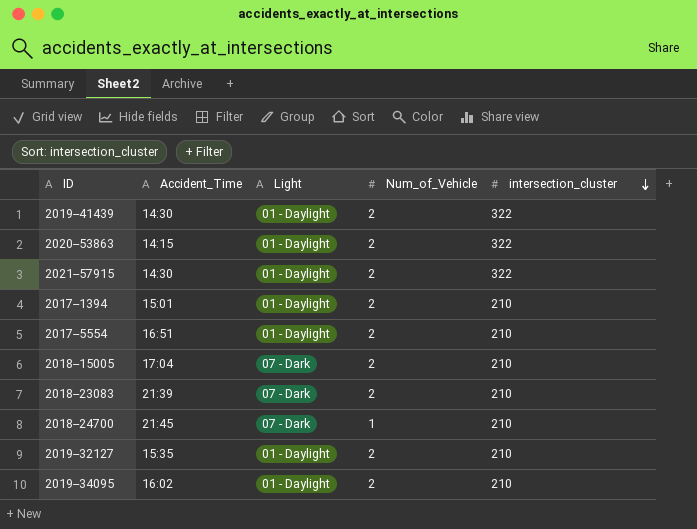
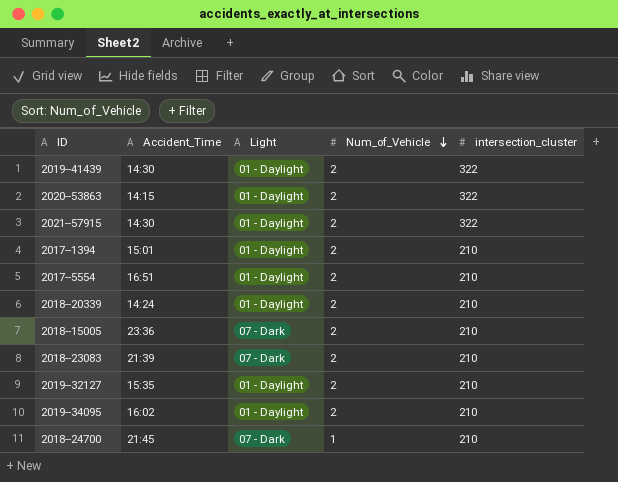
row order: intersection_cluster descending -> Num_of_Vehicle descending
row 2018--20339: none -> 14:24 | 01 - Daylight | 2 | 210
2018--15005 | Accident_Time: 17:04 -> 23:36

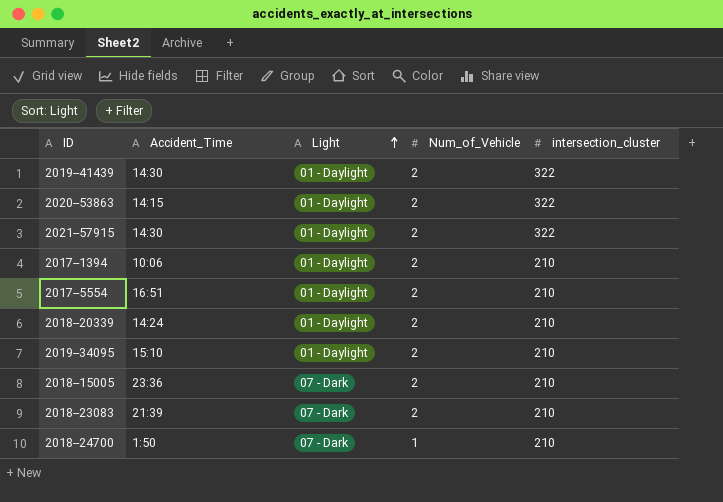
row order: Num_of_Vehicle descending -> Light ascending
row 2019--32127: 15:35 | 01 - Daylight | 2 | 210 -> none
2017--1394 | Accident_Time: 15:01 -> 10:06
2019--34095 | Accident_Time: 16:02 -> 15:10
2018--24700 | Accident_Time: 21:45 -> 1:50

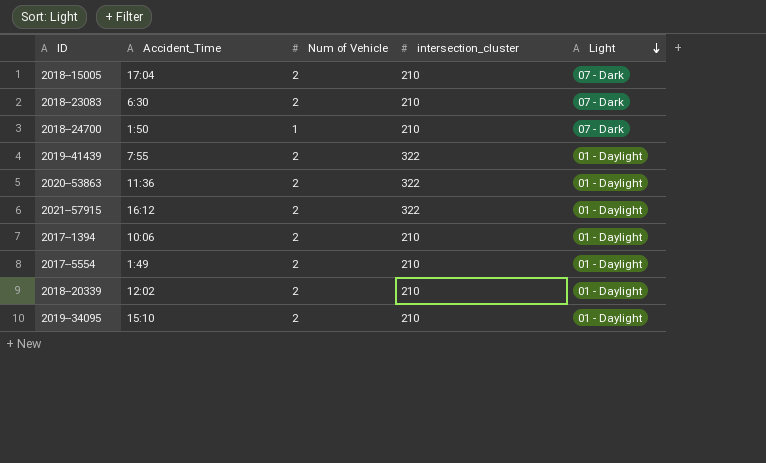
row order: Light ascending -> Light descending
column name: Num_of_Vehicle -> Num of Vehicle
column Light | position: 3 -> 5
2018--15005 | Accident_Time: 23:36 -> 17:04
2018--23083 | Accident_Time: 21:39 -> 6:30
2019--41439 | Accident_Time: 14:30 -> 7:55
2020--53863 | Accident_Time: 14:15 -> 11:36
2021--57915 | Accident_Time: 14:30 -> 16:12
2017--5554 | Accident_Time: 16:51 -> 1:49
2018--20339 | Accident_Time: 14:24 -> 12:02

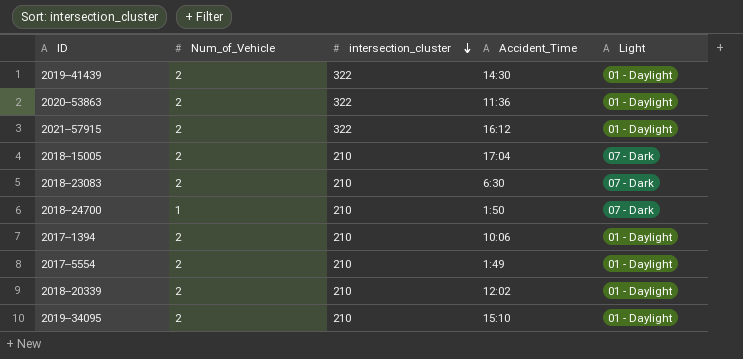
row order: Light descending -> intersection_cluster descending
column name: Num of Vehicle -> Num_of_Vehicle
column Accident_Time | position: 2 -> 4
2019--41439 | Accident_Time: 7:55 -> 14:30

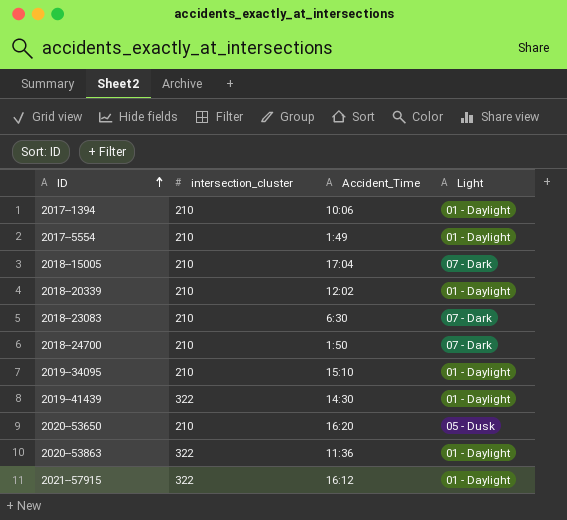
row order: intersection_cluster descending -> ID ascending
column Num_of_Vehicle | position: 2 -> none
row 2020--53650: none -> 210 | 16:20 | 05 - Dusk

